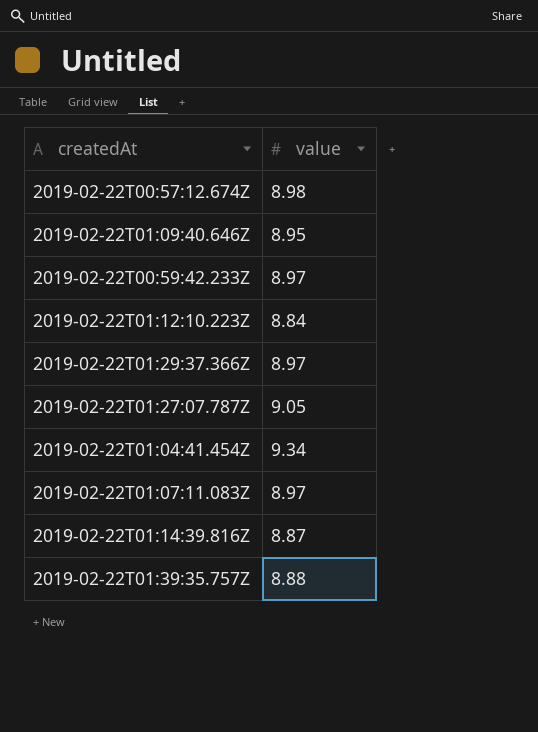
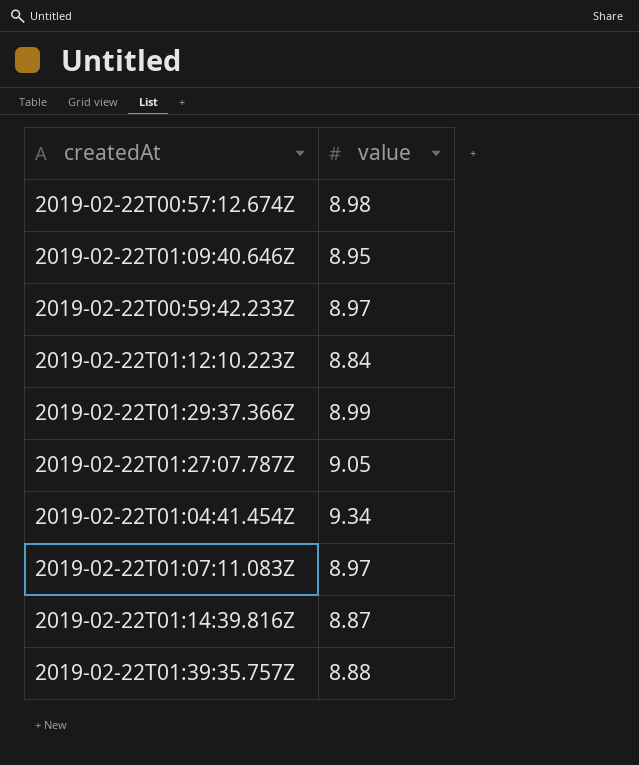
2019-02-22T01:29:37.366Z | value: 8.97 -> 8.99

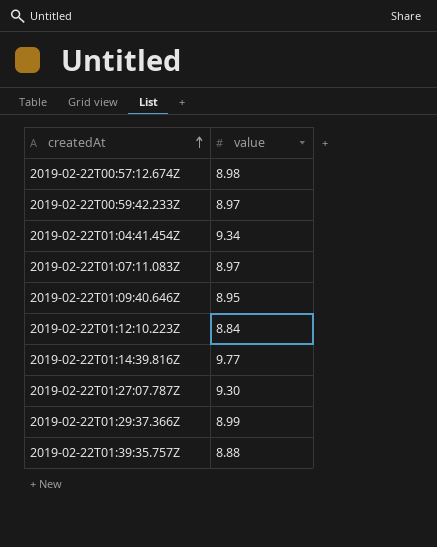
row order: none -> createdAt ascending
2019-02-22T01:14:39.816Z | value: 8.87 -> 9.77
2019-02-22T01:27:07.787Z | value: 9.05 -> 9.30

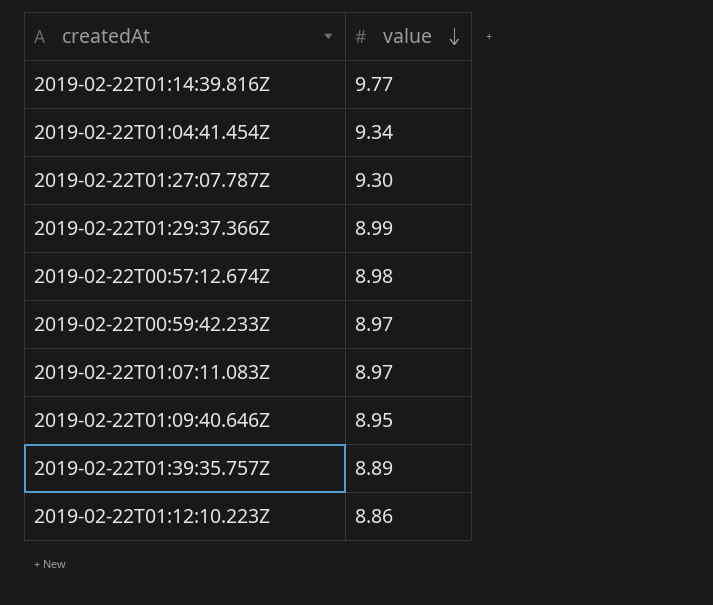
row order: createdAt ascending -> value descending
2019-02-22T01:39:35.757Z | value: 8.88 -> 8.89
2019-02-22T01:12:10.223Z | value: 8.84 -> 8.86

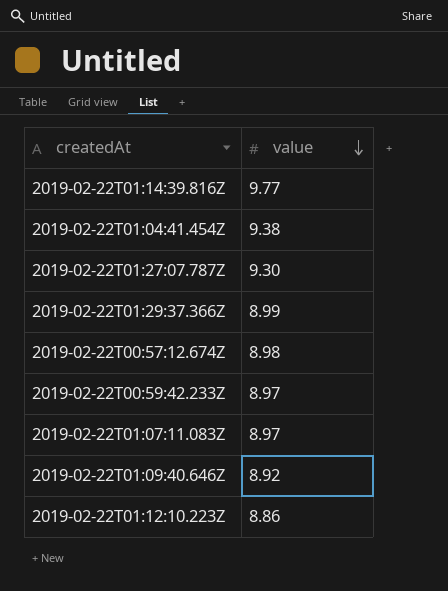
row 2019-02-22T01:39:35.757Z: 8.89 -> none
2019-02-22T01:04:41.454Z | value: 9.34 -> 9.38
2019-02-22T01:09:40.646Z | value: 8.95 -> 8.92

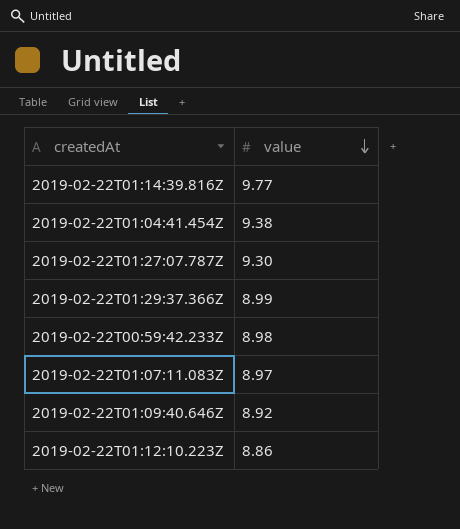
row 2019-02-22T00:57:12.674Z: 8.98 -> none
2019-02-22T00:59:42.233Z | value: 8.97 -> 8.98

